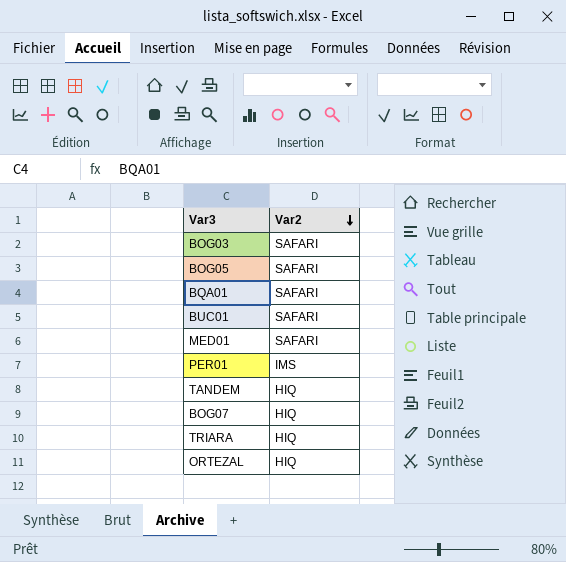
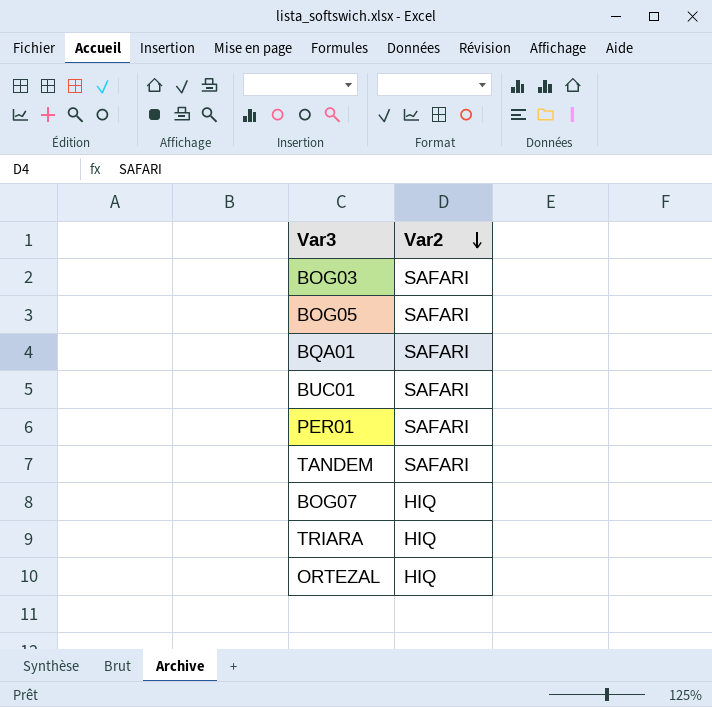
row MED01: SAFARI -> none
PER01 | Var2: IMS -> SAFARI
TANDEM | Var2: HIQ -> SAFARI

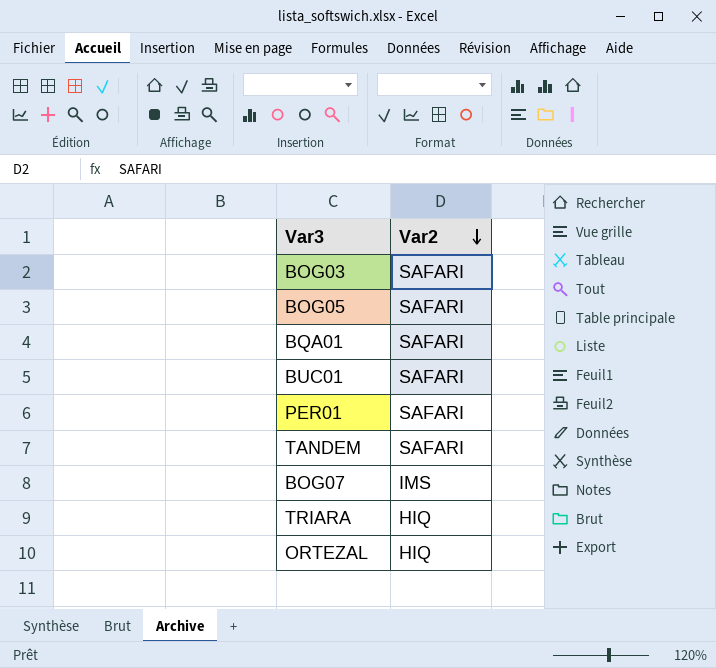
BOG07 | Var2: HIQ -> IMS

